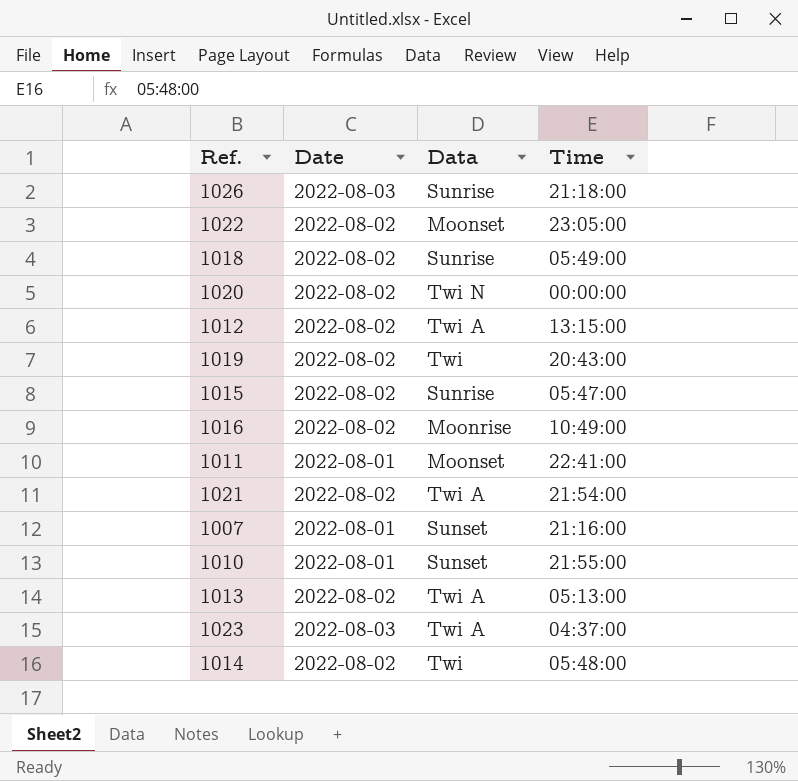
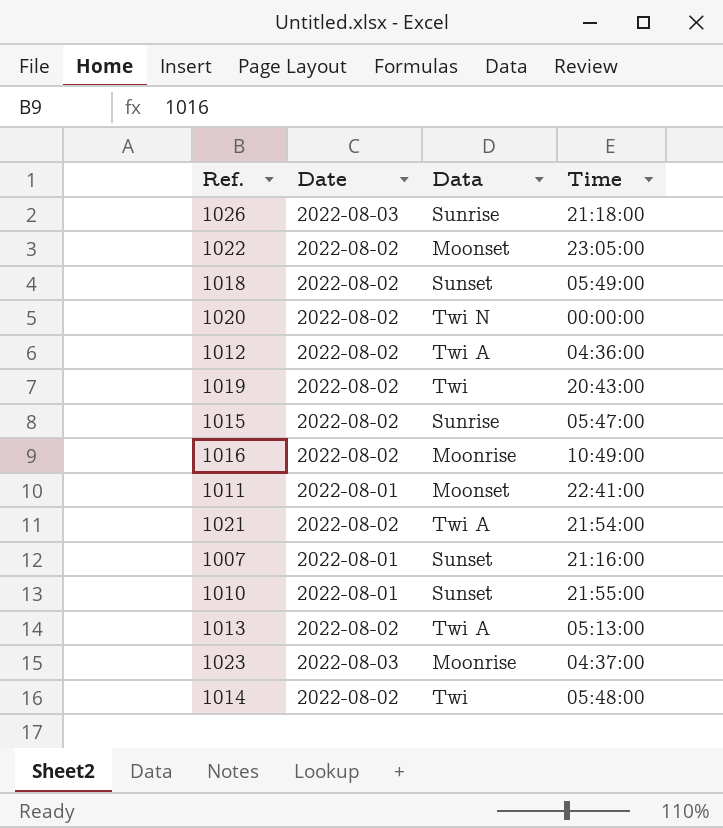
1018 | Data: Sunrise -> Sunset
1012 | Time: 13:15:00 -> 04:36:00
1023 | Data: Twi A -> Moonrise

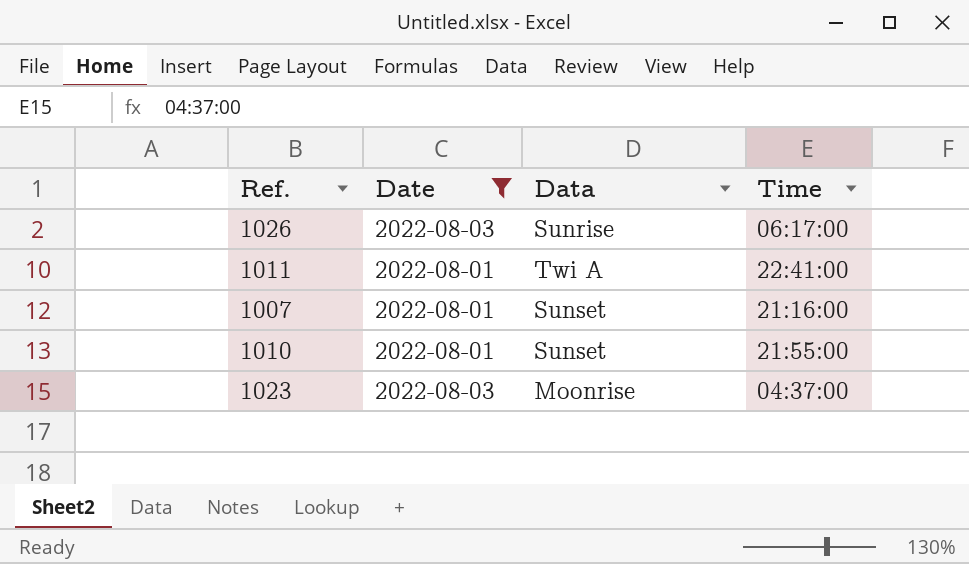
filter: none -> Date != 2022-08-02
1026 | Time: 21:18:00 -> 06:17:00
1011 | Data: Moonset -> Twi A

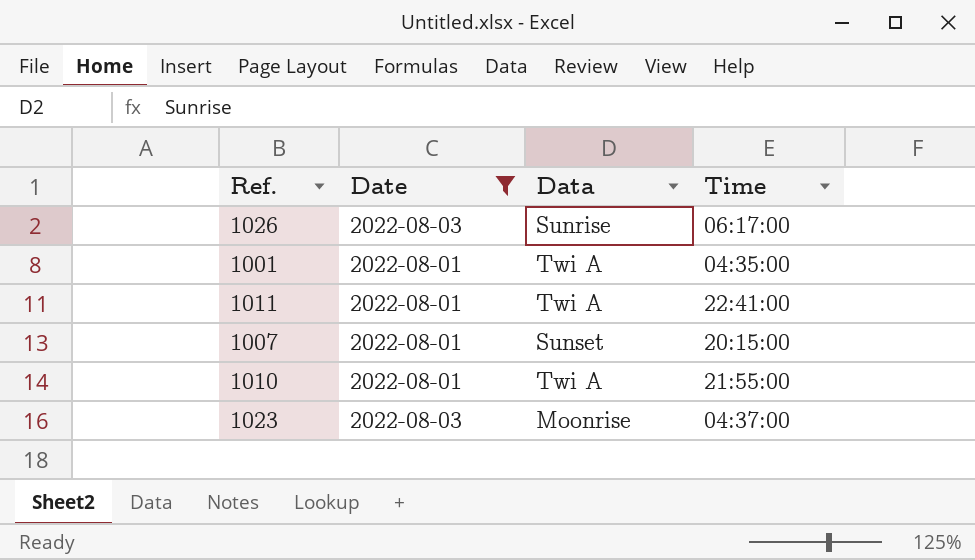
row 1001: none -> 2022-08-01 | Twi A | 04:35:00
1007 | Time: 21:16:00 -> 20:15:00
1010 | Data: Sunset -> Twi A

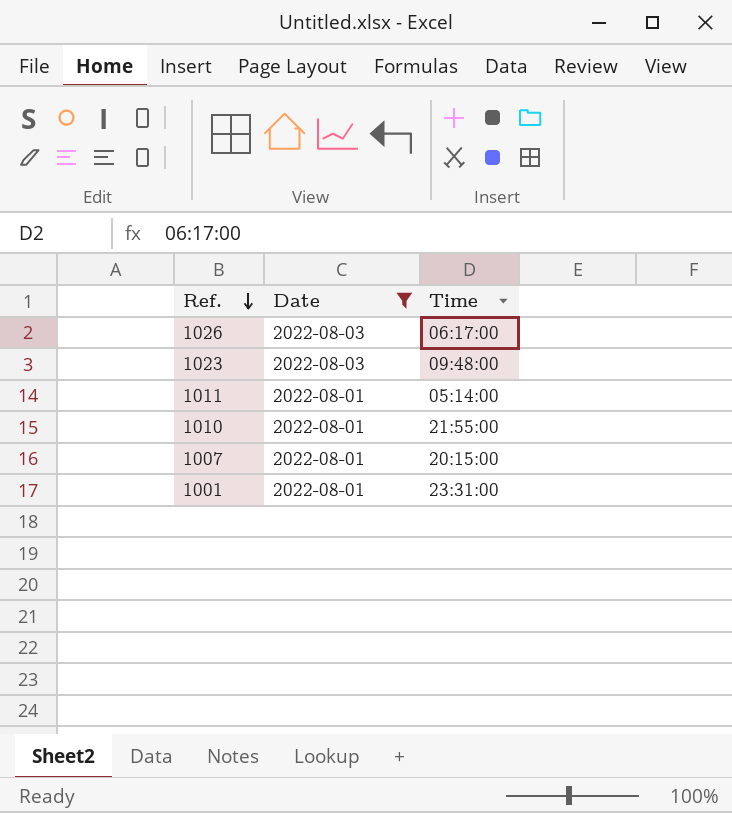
row order: none -> Ref. descending
column Data | position: 3 -> none
1023 | Time: 04:37:00 -> 09:48:00
1011 | Time: 22:41:00 -> 05:14:00
1001 | Time: 04:35:00 -> 23:31:00

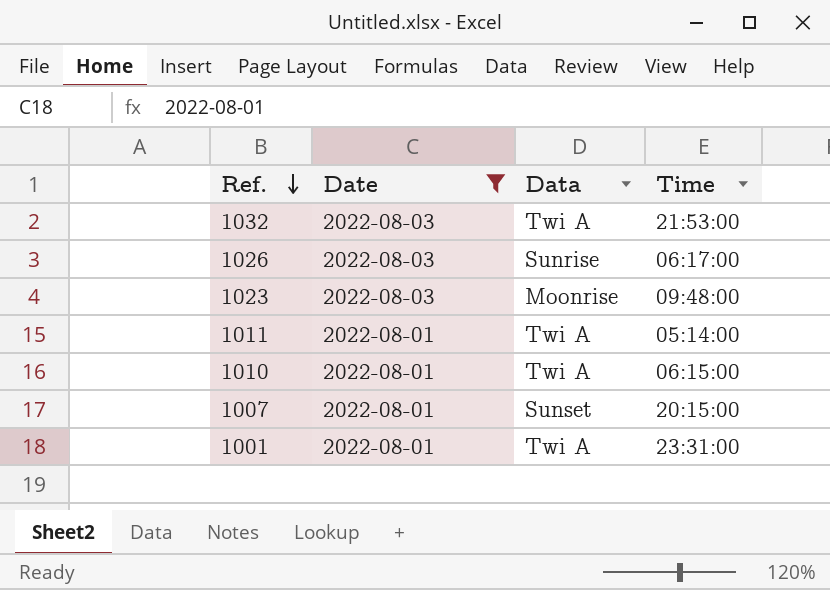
column Data | position: none -> 3
row 1032: none -> 2022-08-03 | Twi A | 21:53:00
1010 | Time: 21:55:00 -> 06:15:00

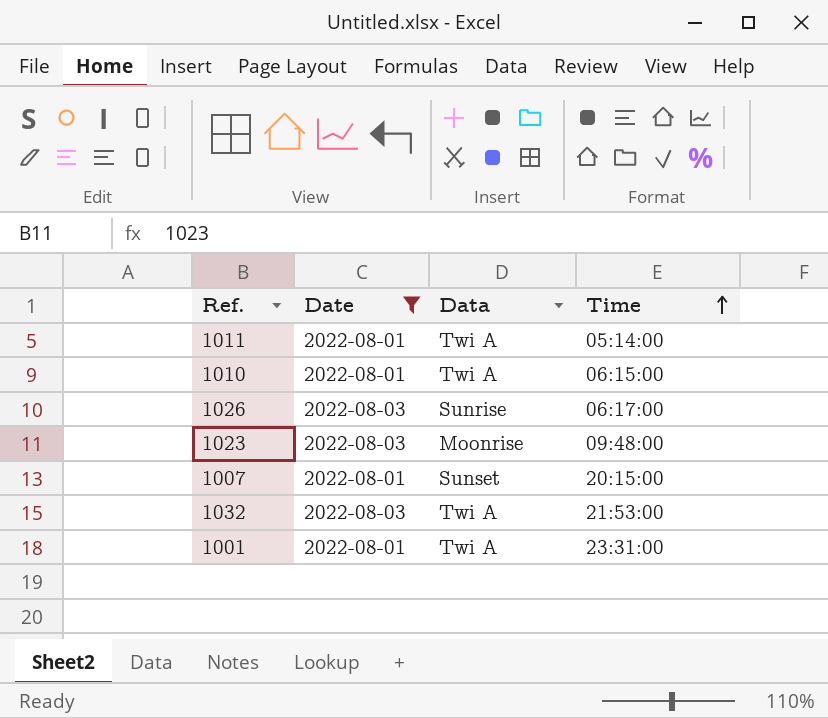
row order: Ref. descending -> Time ascending

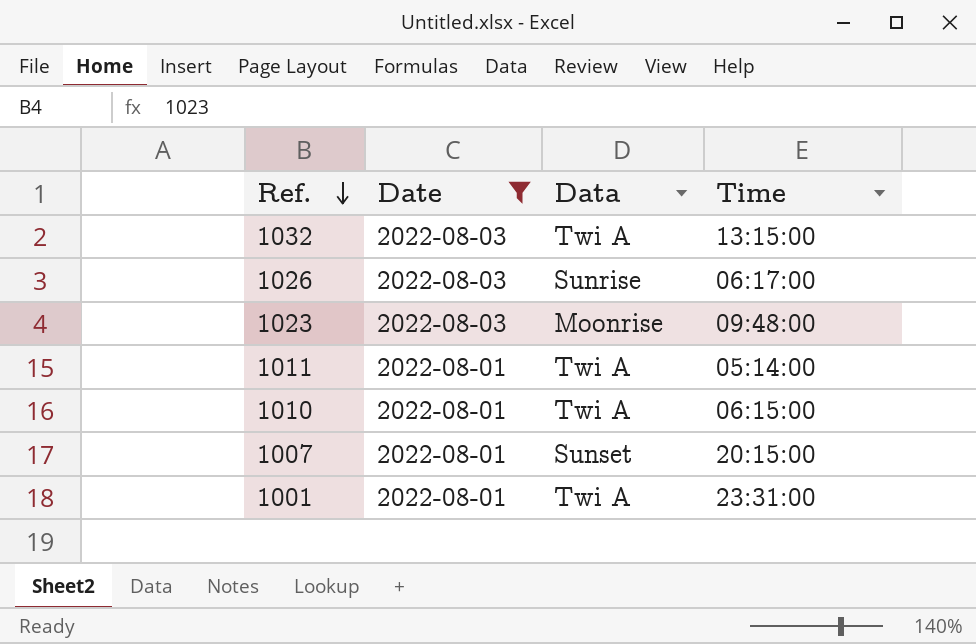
row order: Time ascending -> Ref. descending
1032 | Time: 21:53:00 -> 13:15:00

